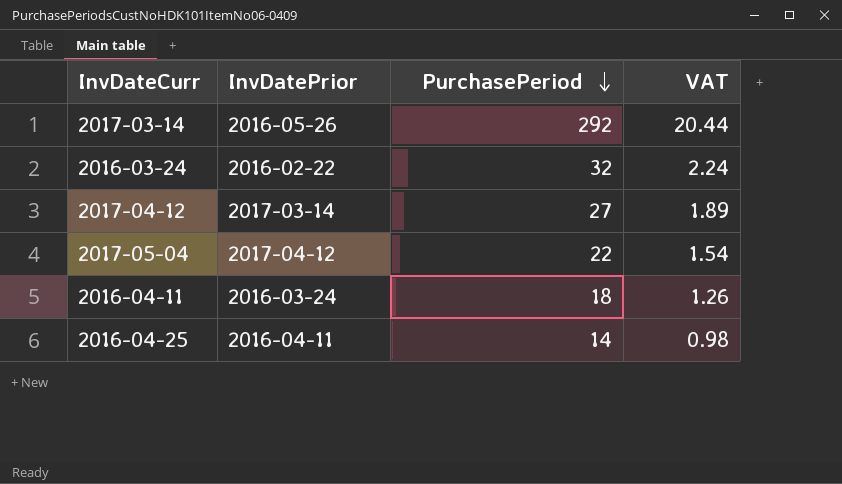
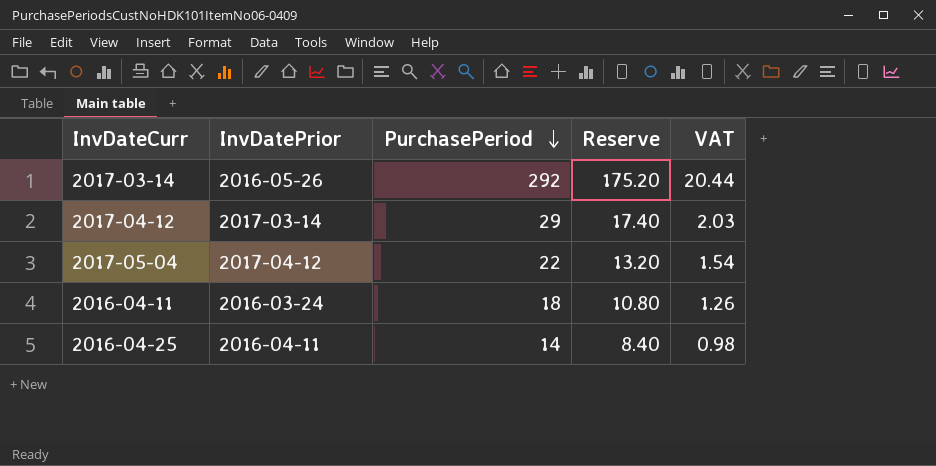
column Reserve | formula: none -> [PurchasePeriod] * 0.6
row 2016-03-24: 2016-02-22 | 32 | 2.24 -> none
2017-04-12 | PurchasePeriod: 27 -> 29
2017-04-12 | VAT: 1.89 -> 2.03

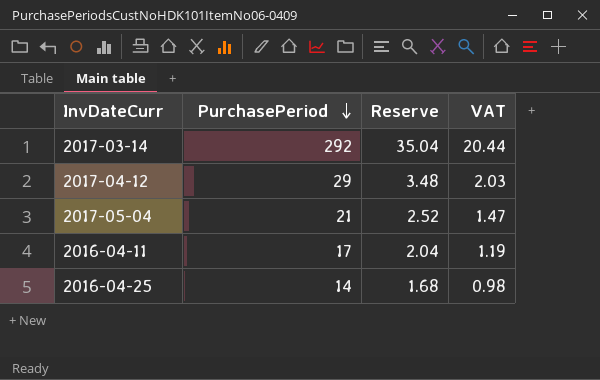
column InvDatePrior | position: 2 -> none
column Reserve | formula: [PurchasePeriod] * 0.6 -> [PurchasePeriod] * 0.12
2017-05-04 | PurchasePeriod: 22 -> 21
2017-05-04 | VAT: 1.54 -> 1.47
2016-04-11 | PurchasePeriod: 18 -> 17
2016-04-11 | VAT: 1.26 -> 1.19

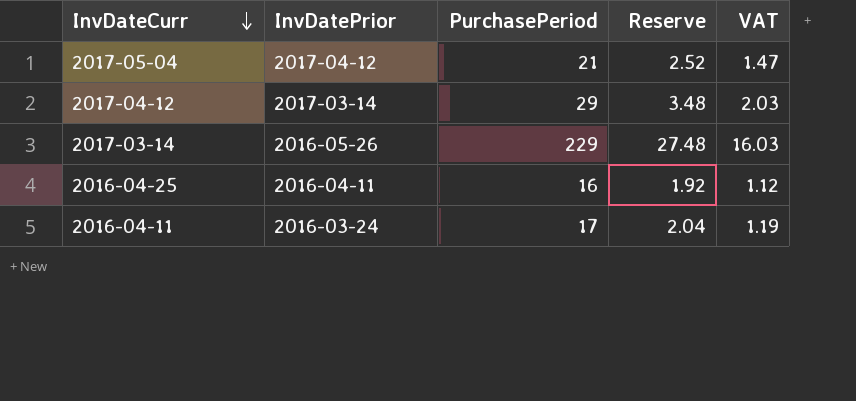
row order: PurchasePeriod descending -> InvDateCurr descending
column InvDatePrior | position: none -> 2
2017-03-14 | PurchasePeriod: 292 -> 229
2017-03-14 | Reserve: 35.04 -> 27.48
2017-03-14 | VAT: 20.44 -> 16.03
2016-04-25 | PurchasePeriod: 14 -> 16
2016-04-25 | Reserve: 1.68 -> 1.92
2016-04-25 | VAT: 0.98 -> 1.12

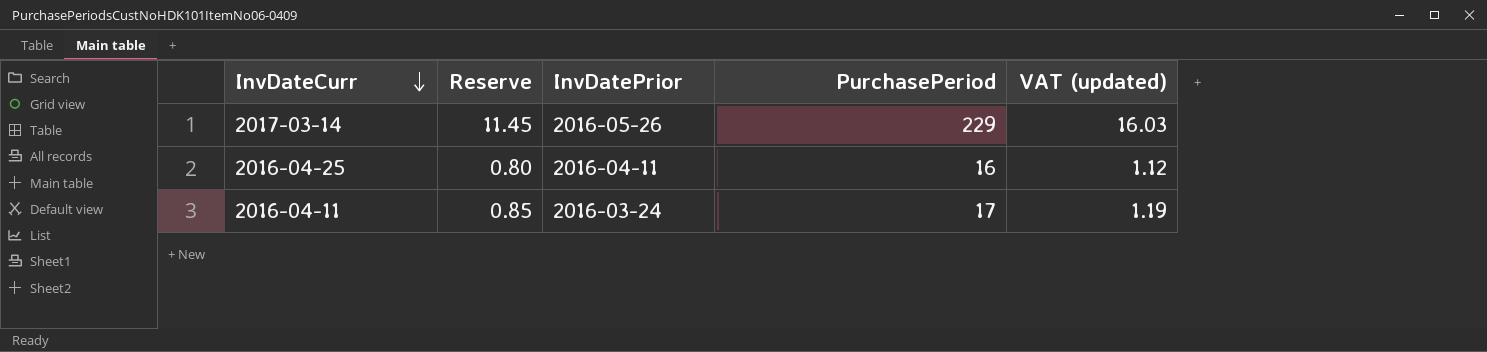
column Reserve | formula: [PurchasePeriod] * 0.12 -> [PurchasePeriod] * 0.05
column Reserve | position: 4 -> 2
column name: VAT -> VAT (updated)
row 2017-05-04: 2017-04-12 | 21 | 2.52 | 1.47 -> none
row 2017-04-12: 2017-03-14 | 29 | 3.48 | 2.03 -> none

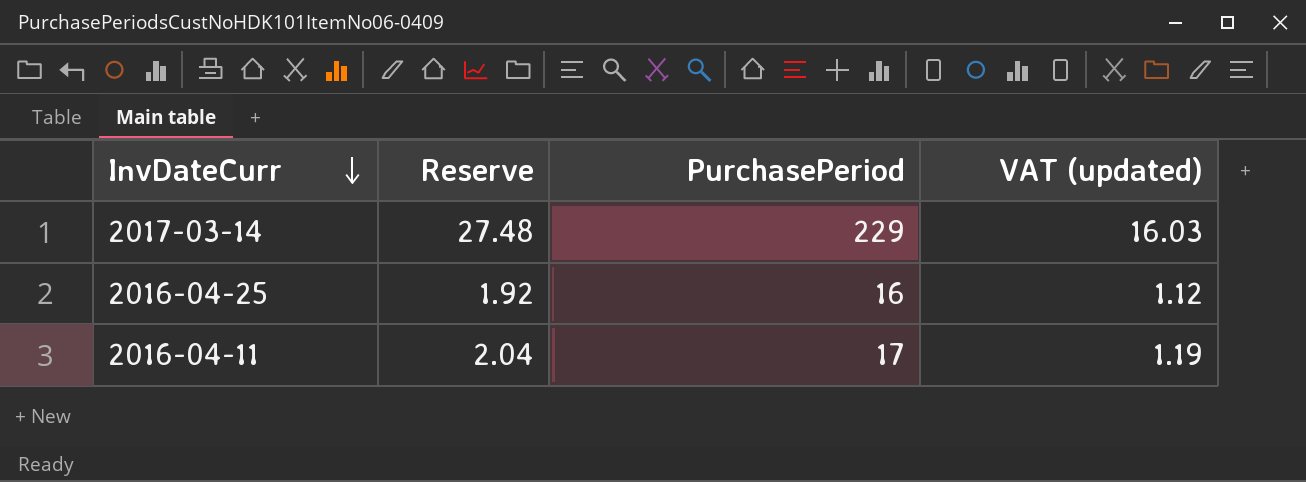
column InvDatePrior | position: 3 -> none
column Reserve | formula: [PurchasePeriod] * 0.05 -> [PurchasePeriod] * 0.12

